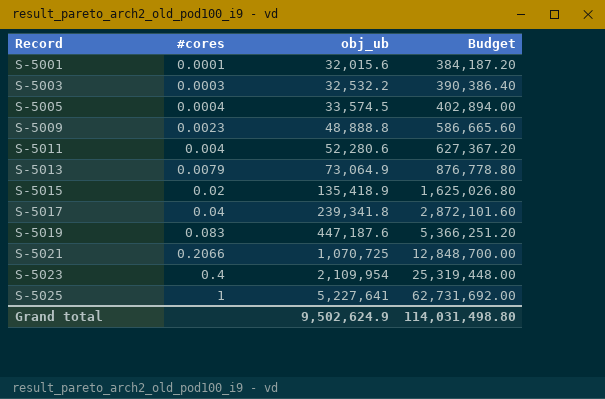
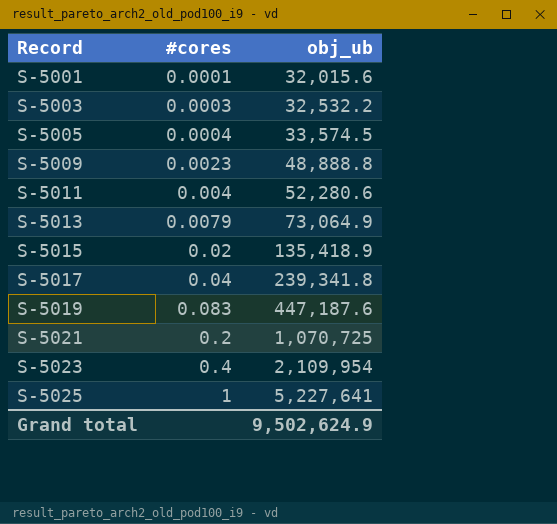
column Budget | formula: [obj_ub] * 12 -> none
S-5021 | #cores: 0.2066 -> 0.2

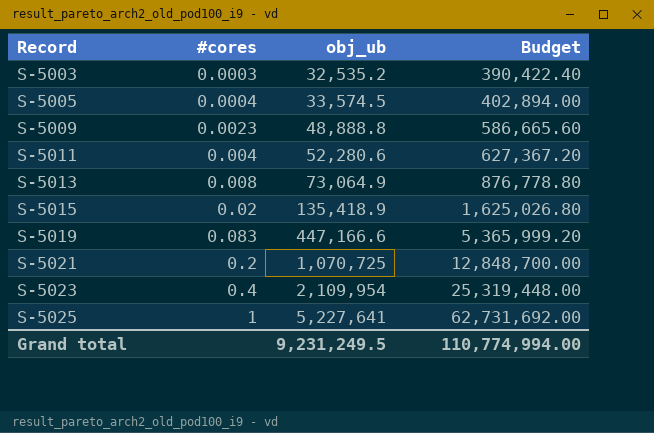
column Budget | formula: none -> [obj_ub] * 12
row S-5001: 0.0001 | 32,015.6 -> none
row S-5017: 0.04 | 239,341.8 -> none
S-5003 | obj_ub: 32,532.2 -> 32,535.2
S-5013 | #cores: 0.0079 -> 0.008
S-5019 | obj_ub: 447,187.6 -> 447,166.6
Grand total | obj_ub: 9,502,624.9 -> 9,231,249.5

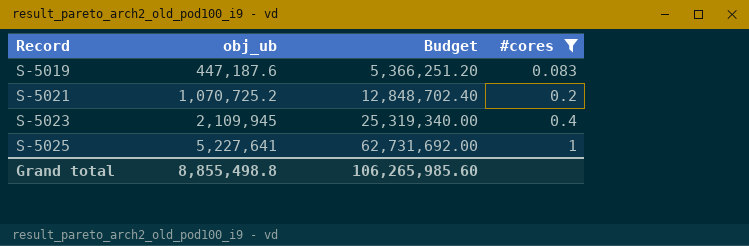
filter: none -> #cores >= 0.083
column #cores | position: 2 -> 4
S-5019 | obj_ub: 447,166.6 -> 447,187.6
S-5019 | Budget: 5,365,999.20 -> 5,366,251.20
S-5021 | obj_ub: 1,070,725 -> 1,070,725.2
S-5021 | Budget: 12,848,700.00 -> 12,848,702.40
S-5023 | obj_ub: 2,109,954 -> 2,109,945
S-5023 | Budget: 25,319,448.00 -> 25,319,340.00
Grand total | obj_ub: 9,231,249.5 -> 8,855,498.8
Grand total | Budget: 110,774,994.00 -> 106,265,985.60

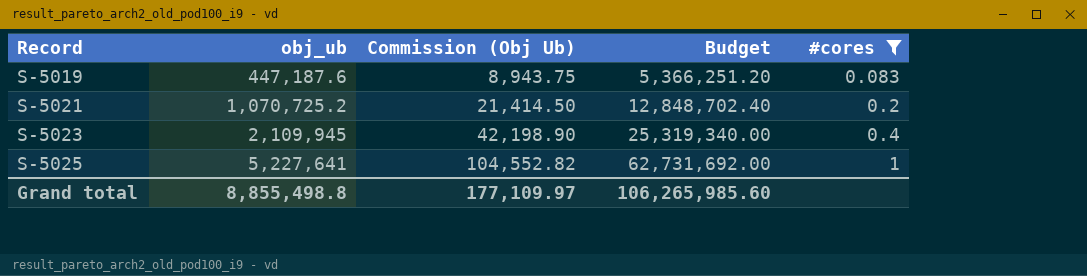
column Commission (Obj Ub) | formula: none -> [obj_ub] * 0.02

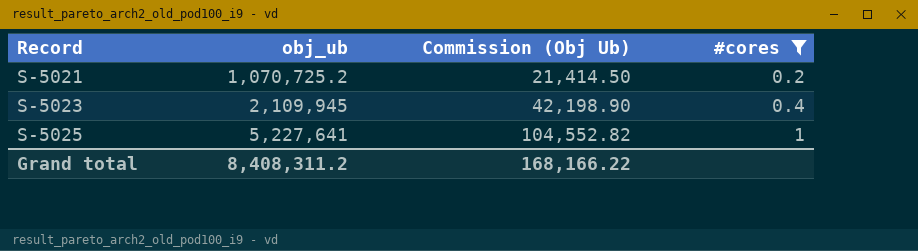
column Budget | formula: [obj_ub] * 12 -> none
row S-5019: 447,187.6 | 8,943.75 | 5,366,251.20 | 0.083 -> none
Grand total | obj_ub: 8,855,498.8 -> 8,408,311.2
Grand total | Commission (Obj Ub): 177,109.97 -> 168,166.22

